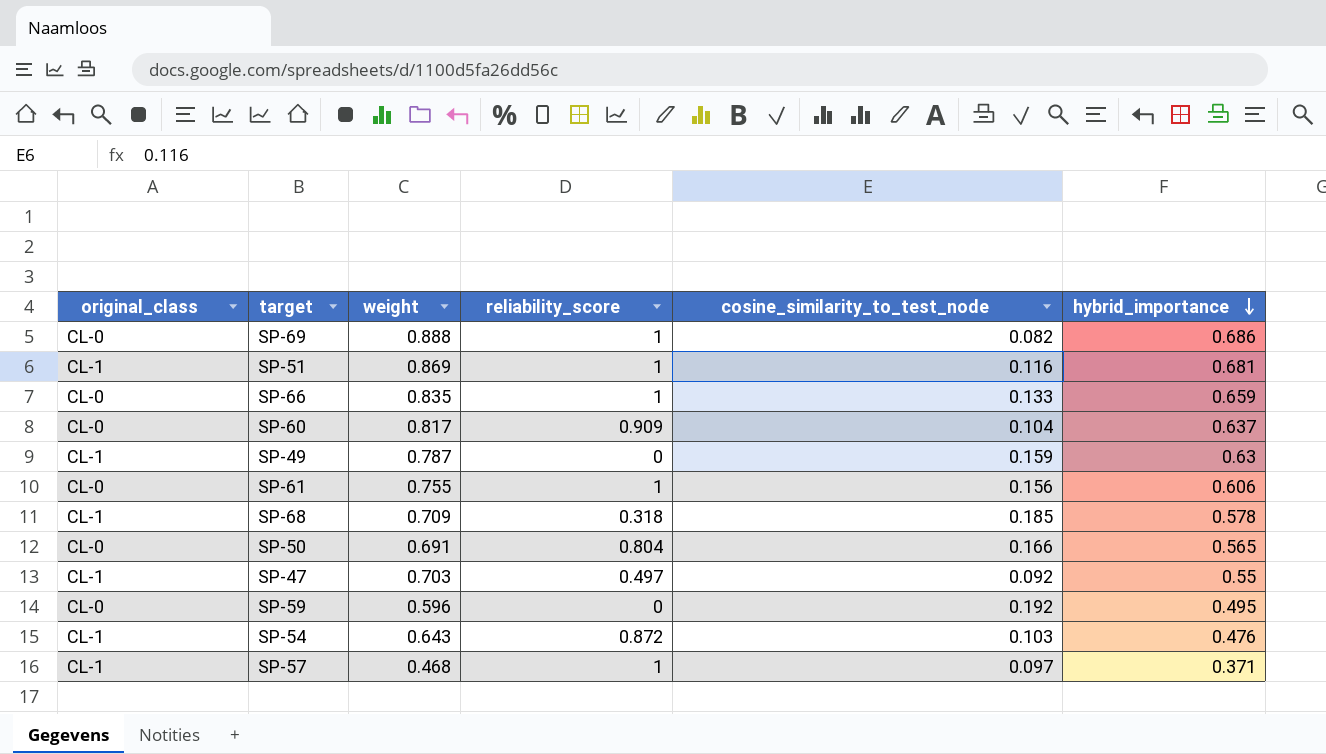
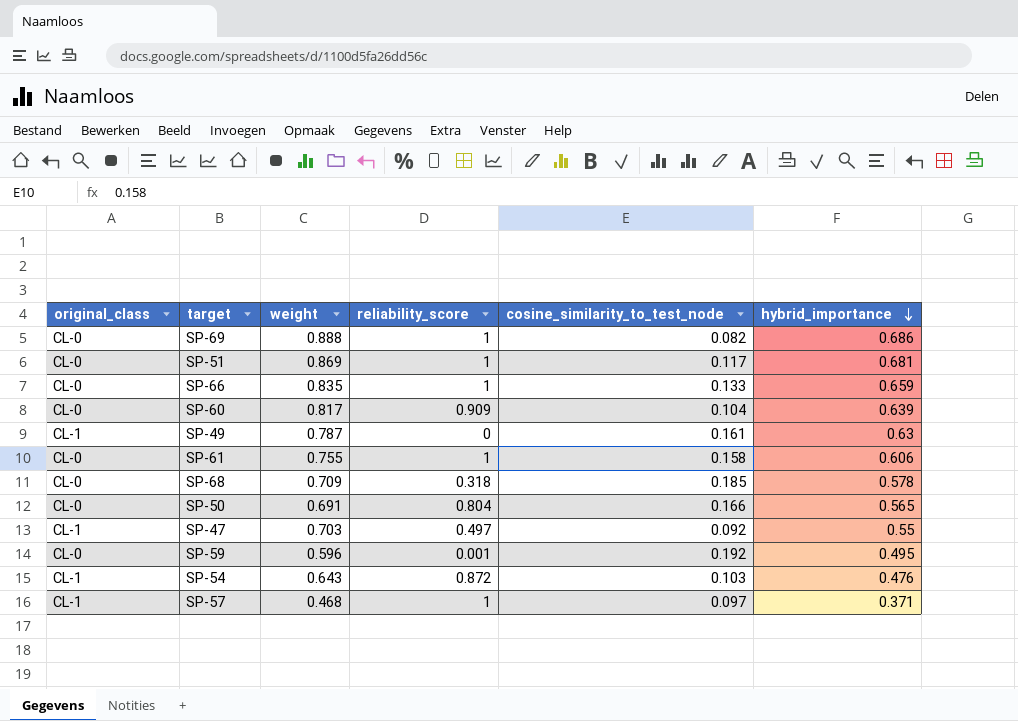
SP-51 | original_class: CL-1 -> CL-0
SP-51 | cosine_similarity_to_test_node: 0.116 -> 0.117
SP-60 | hybrid_importance: 0.637 -> 0.639
SP-49 | cosine_similarity_to_test_node: 0.159 -> 0.161
SP-61 | cosine_similarity_to_test_node: 0.156 -> 0.158
SP-68 | original_class: CL-1 -> CL-0
SP-59 | reliability_score: 0 -> 0.001

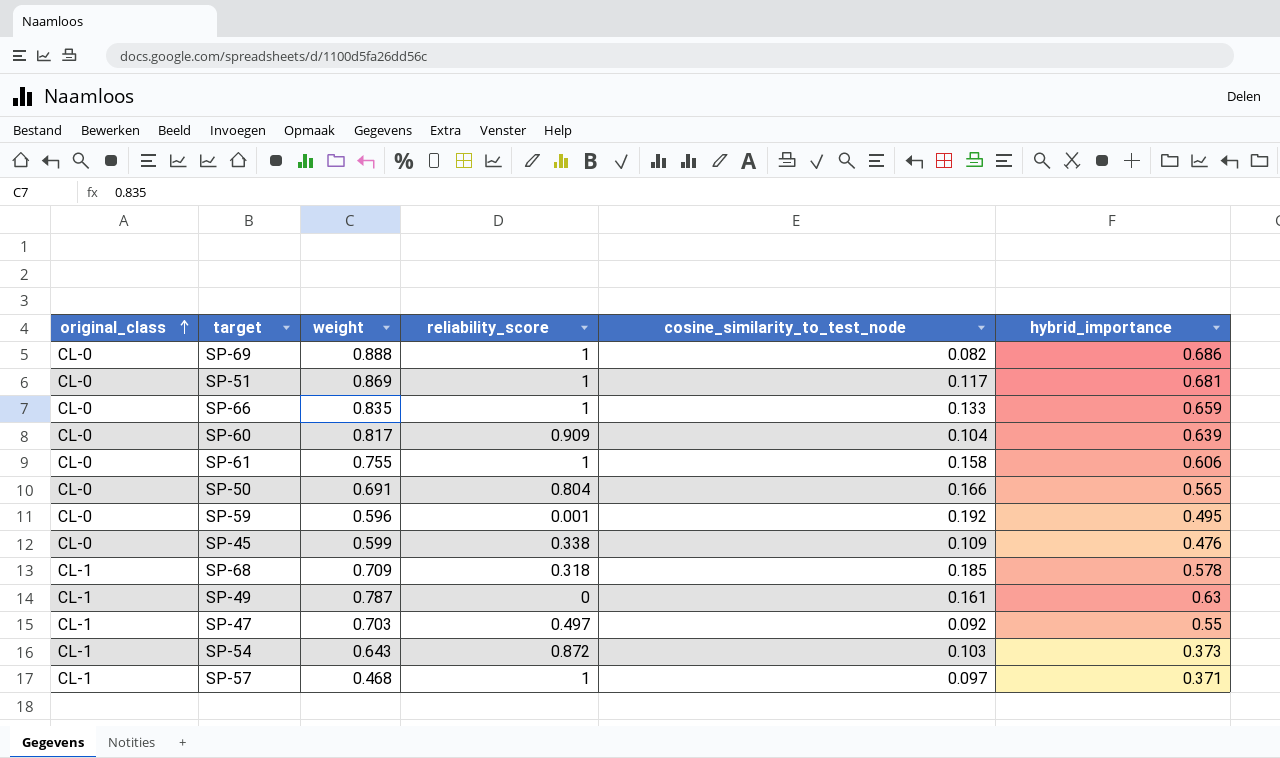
row order: hybrid_importance descending -> original_class ascending
row SP-45: none -> CL-0 | 0.599 | 0.338 | 0.109 | 0.476
SP-68 | original_class: CL-0 -> CL-1
SP-54 | hybrid_importance: 0.476 -> 0.373

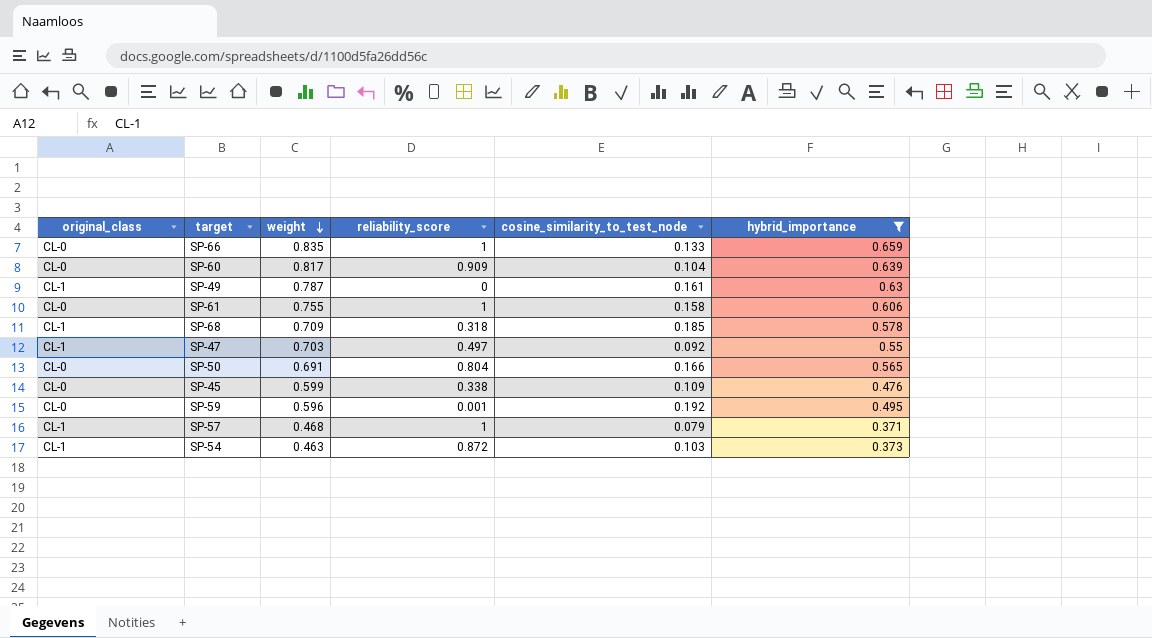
filter: none -> hybrid_importance <= 0.659
row order: original_class ascending -> weight descending
SP-57 | cosine_similarity_to_test_node: 0.097 -> 0.079
SP-54 | weight: 0.643 -> 0.463

